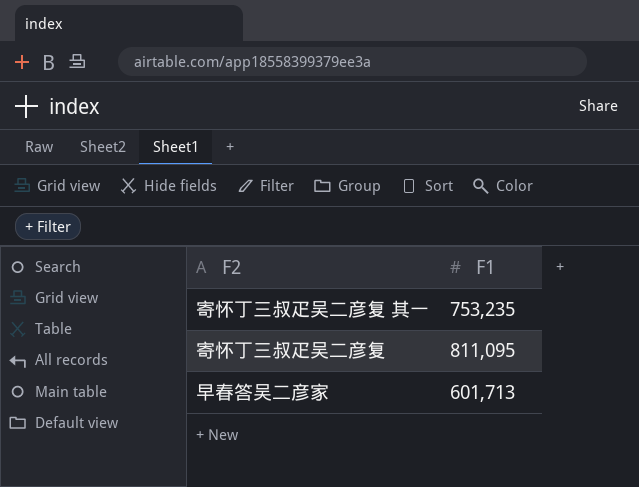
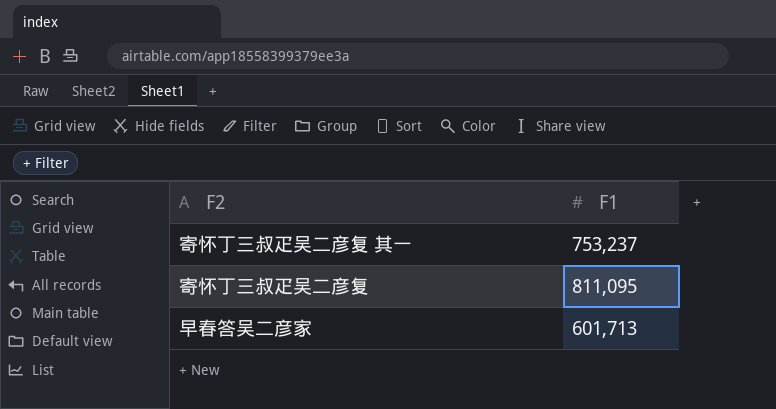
寄怀丁三叔疋吴二彦复 其一 | F1: 753,235 -> 753,237

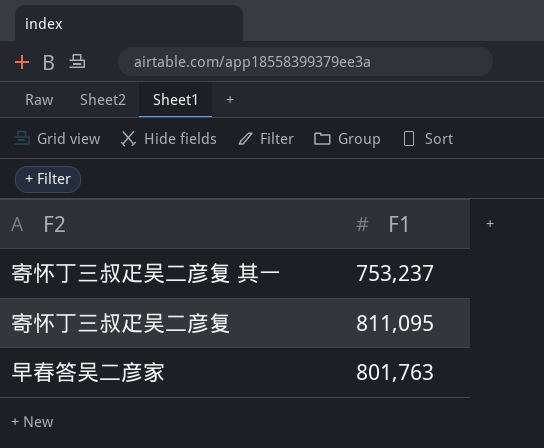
早春答吴二彦家 | F1: 601,713 -> 801,763

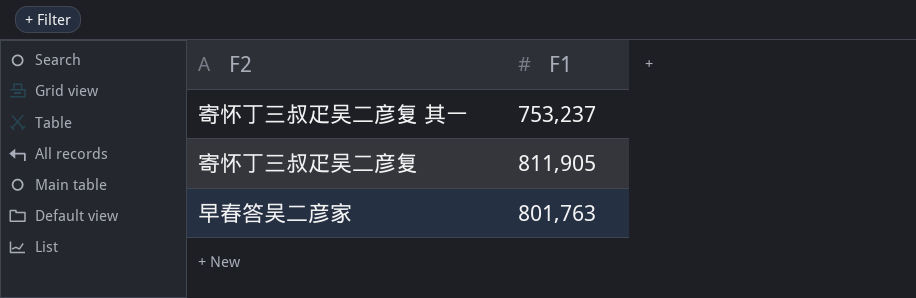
寄怀丁三叔疋吴二彦复 | F1: 811,095 -> 811,905

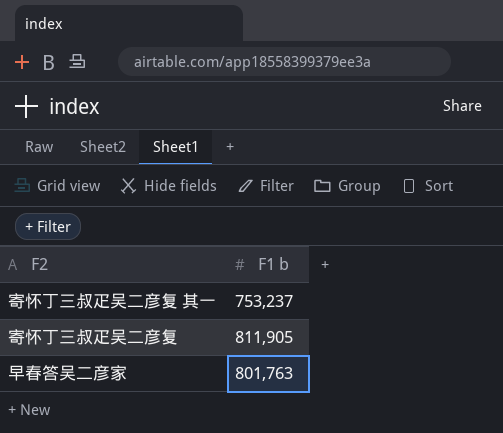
column name: F1 -> F1 b

